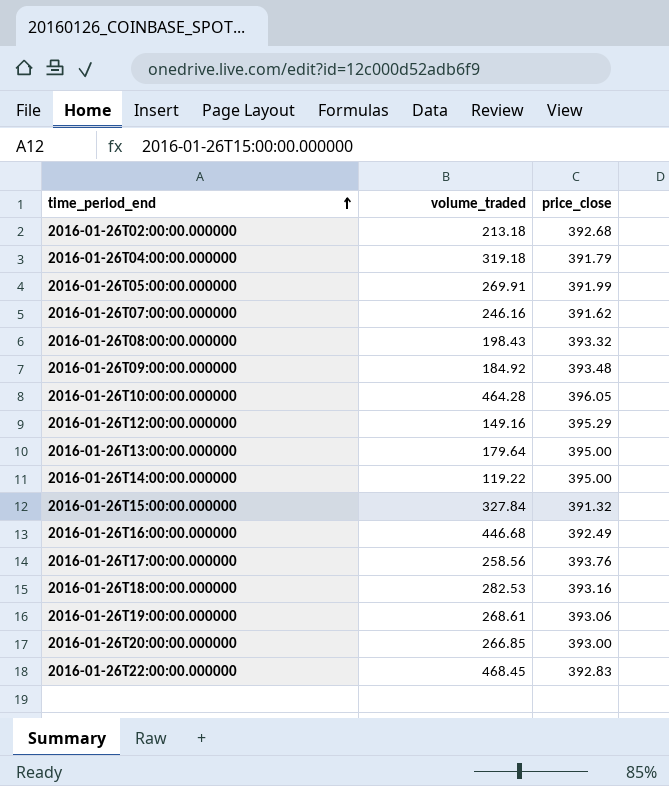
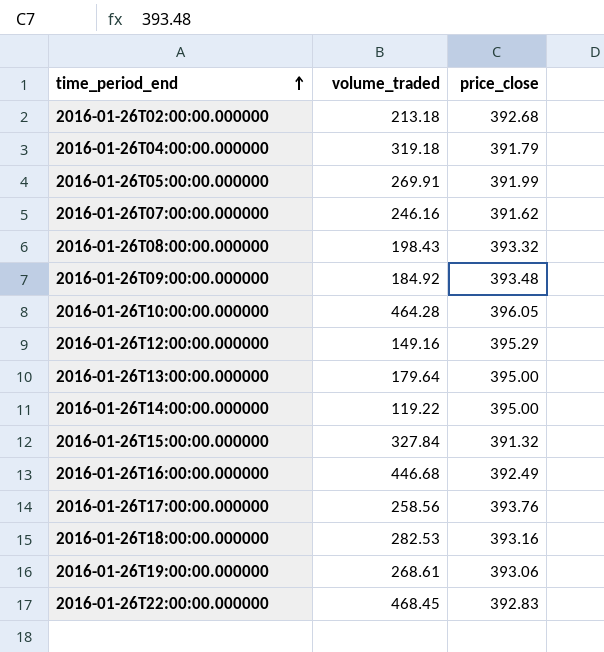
row 2016-01-26T20:00:00.000000: 266.85 | 393.00 -> none

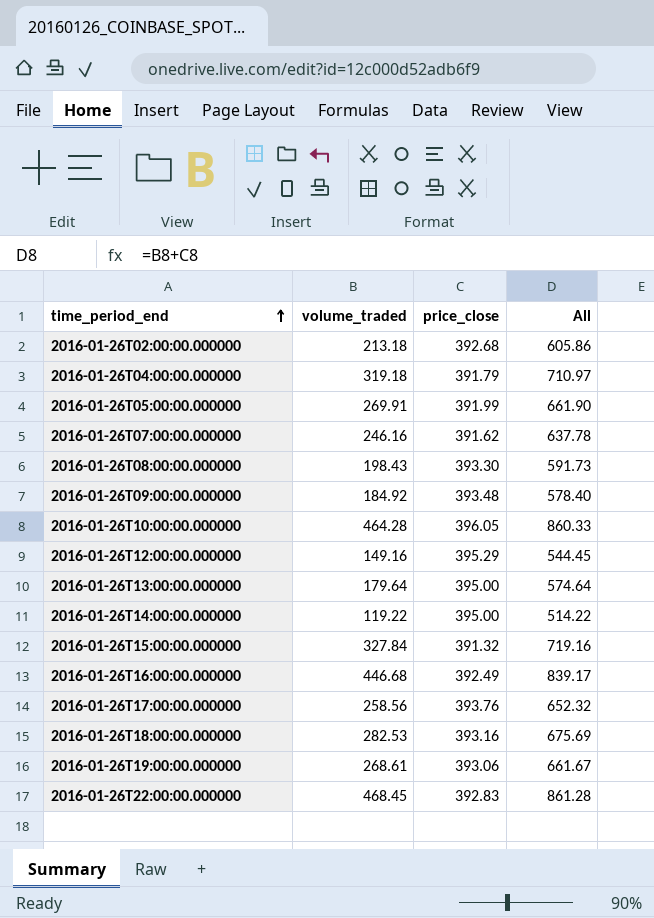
column All | formula: none -> [volume_traded] + [price_close]
2016-01-26T08:00:00.000000 | price_close: 393.32 -> 393.30

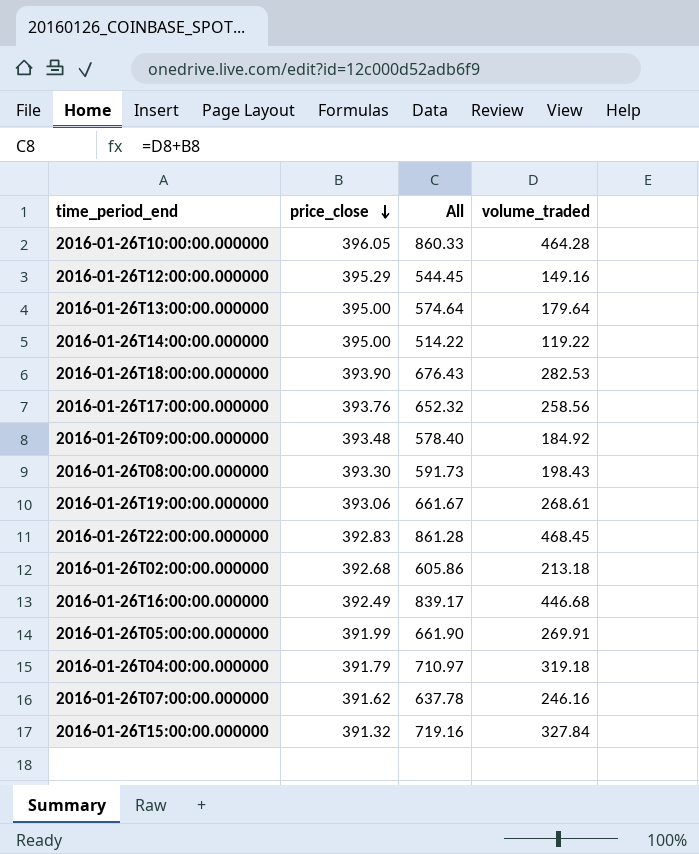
row order: time_period_end ascending -> price_close descending
column volume_traded | position: 2 -> 4
2016-01-26T18:00:00.000000 | price_close: 393.16 -> 393.90
2016-01-26T18:00:00.000000 | All: 675.69 -> 676.43

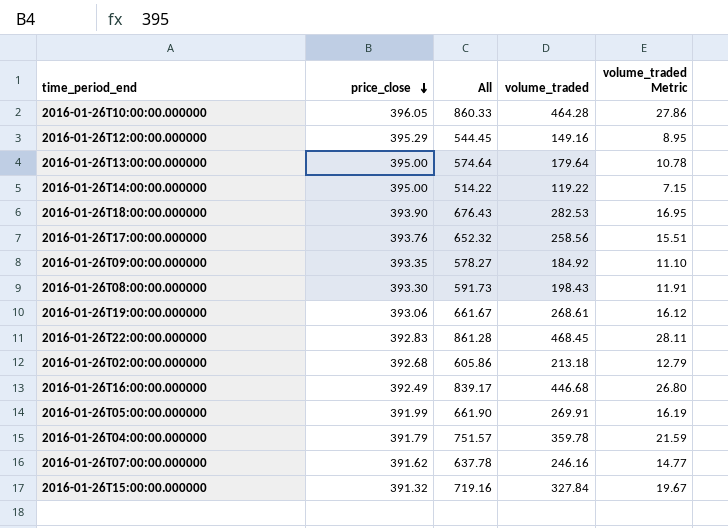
column volume_traded Metric | formula: none -> [volume_traded] * 0.06
2016-01-26T09:00:00.000000 | price_close: 393.48 -> 393.35
2016-01-26T09:00:00.000000 | All: 578.40 -> 578.27
2016-01-26T04:00:00.000000 | All: 710.97 -> 751.57
2016-01-26T04:00:00.000000 | volume_traded: 319.18 -> 359.78

